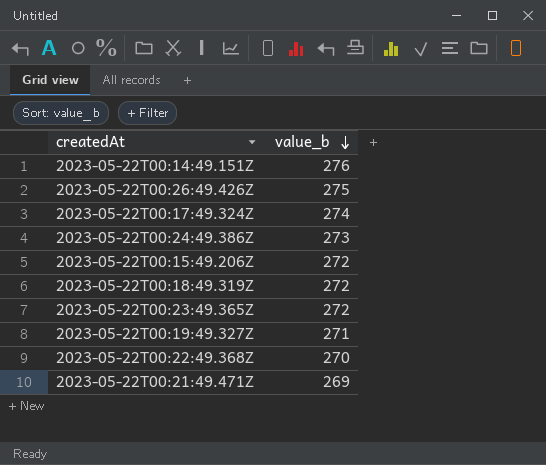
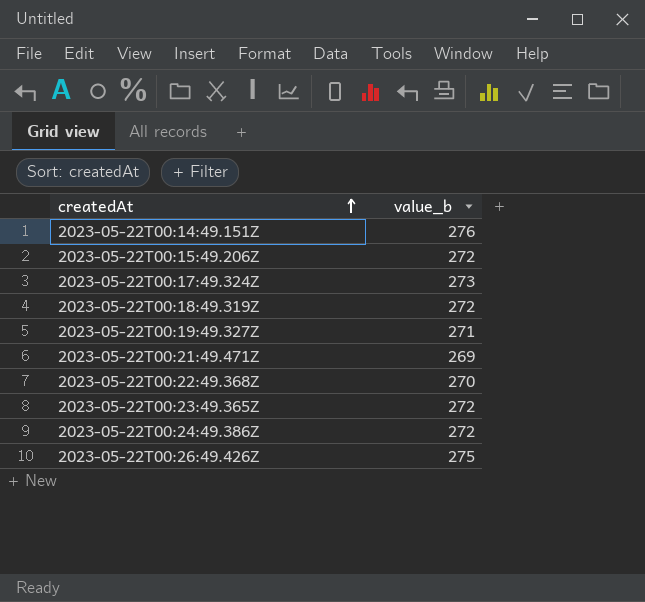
row order: value_b descending -> createdAt ascending
2023-05-22T00:17:49.324Z | value_b: 274 -> 273
2023-05-22T00:24:49.386Z | value_b: 273 -> 272

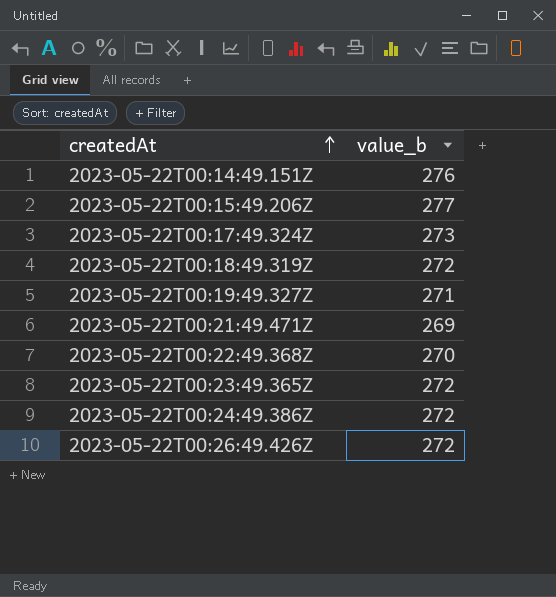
2023-05-22T00:15:49.206Z | value_b: 272 -> 277
2023-05-22T00:26:49.426Z | value_b: 275 -> 272

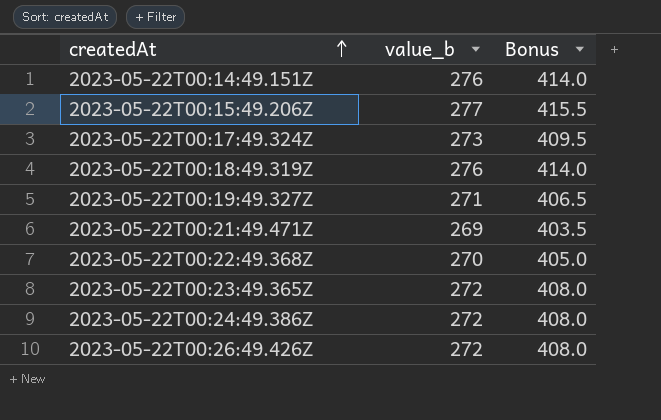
column Bonus | formula: none -> [value_b] * 1.5
2023-05-22T00:18:49.319Z | value_b: 272 -> 276

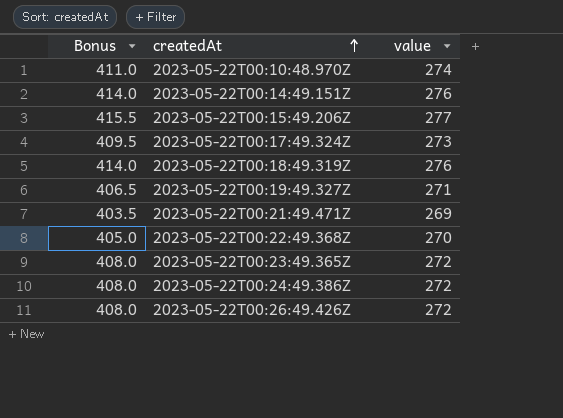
column Bonus | position: 3 -> 1
column name: value_b -> value
row 2023-05-22T00:10:48.970Z: none -> 411.0 | 274

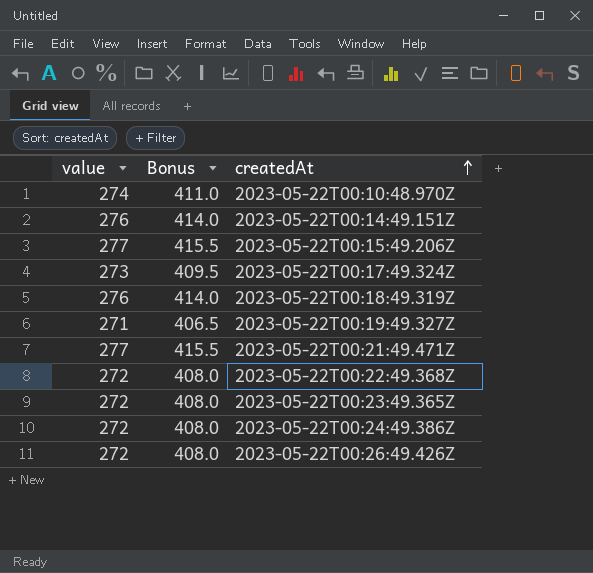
column value | position: 3 -> 1
2023-05-22T00:21:49.471Z | value: 269 -> 277
2023-05-22T00:21:49.471Z | Bonus: 403.5 -> 415.5
2023-05-22T00:22:49.368Z | value: 270 -> 272
2023-05-22T00:22:49.368Z | Bonus: 405.0 -> 408.0

